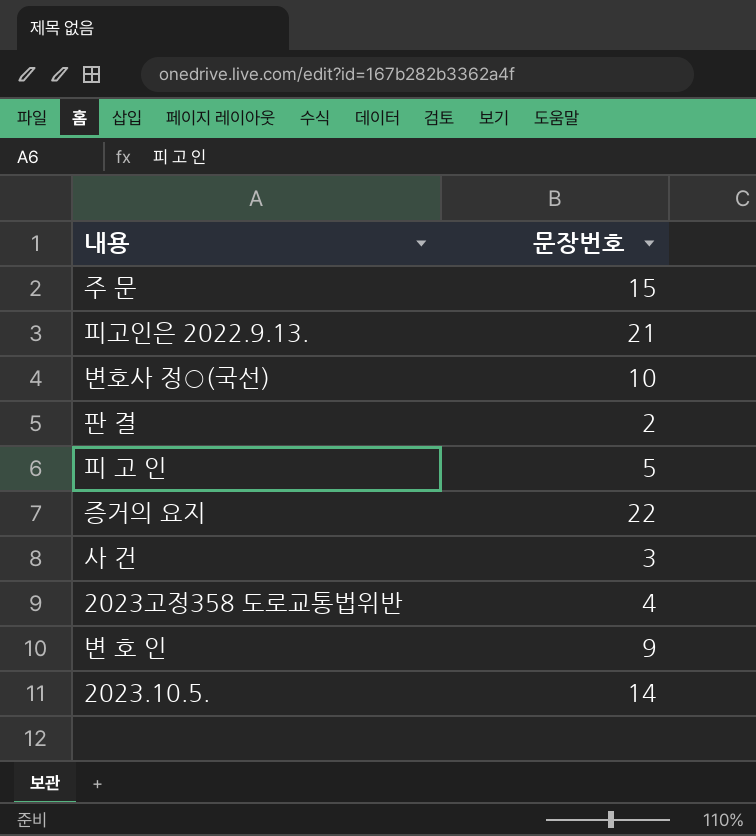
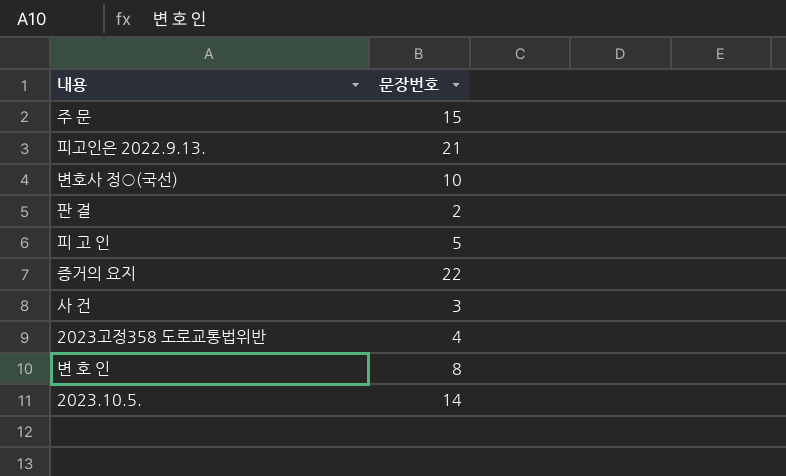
변 호 인 | 문장번호: 9 -> 8

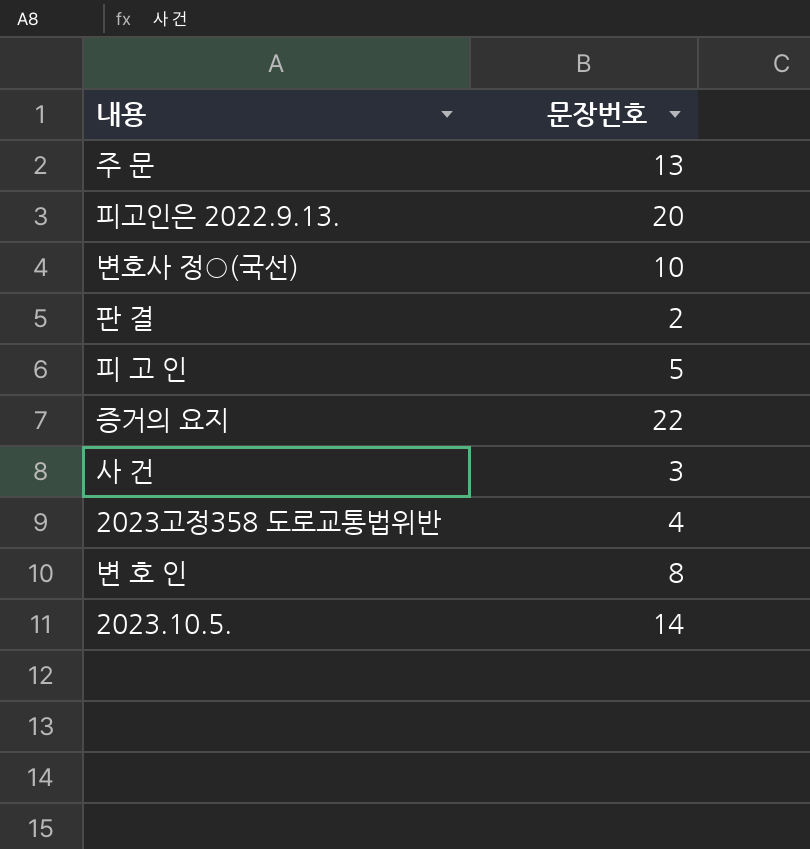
주 문 | 문장번호: 15 -> 13
피고인은 2022.9.13. | 문장번호: 21 -> 20

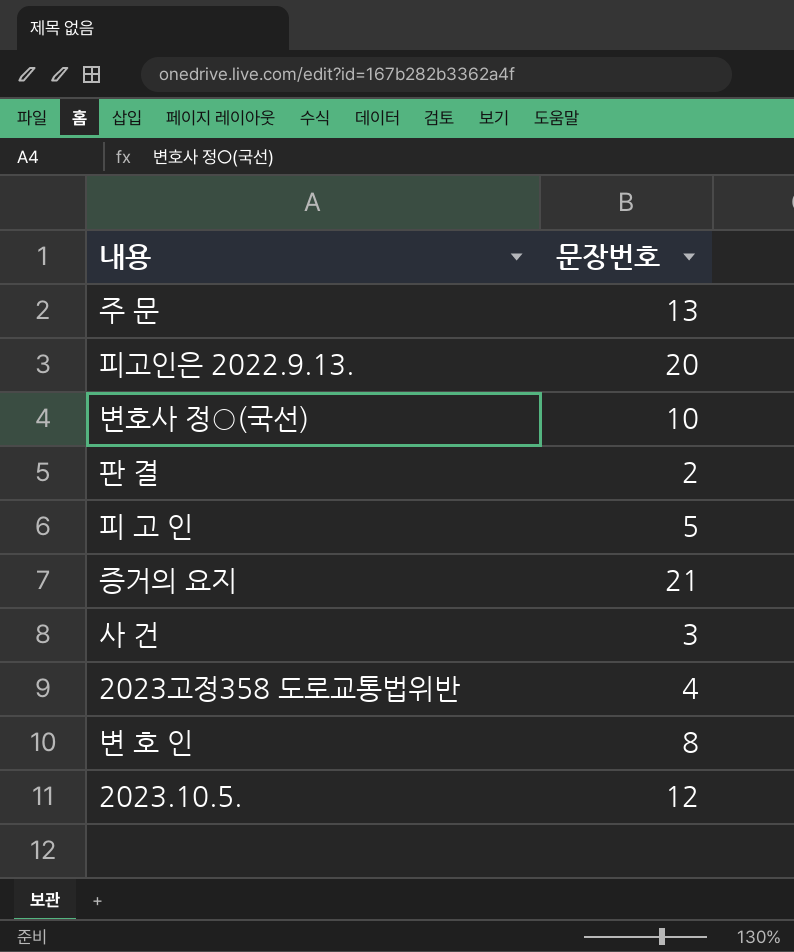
증거의 요지 | 문장번호: 22 -> 21
2023.10.5. | 문장번호: 14 -> 12

